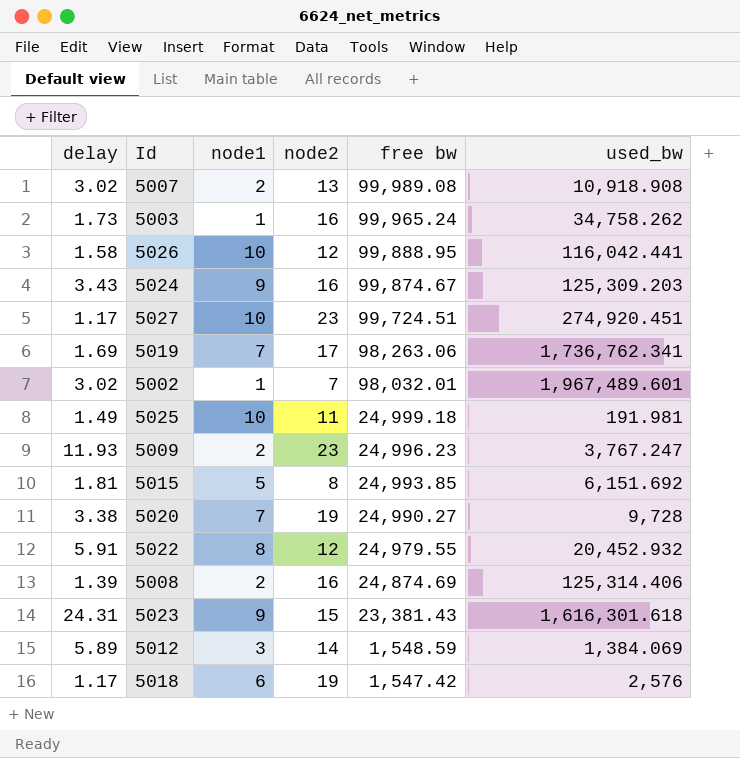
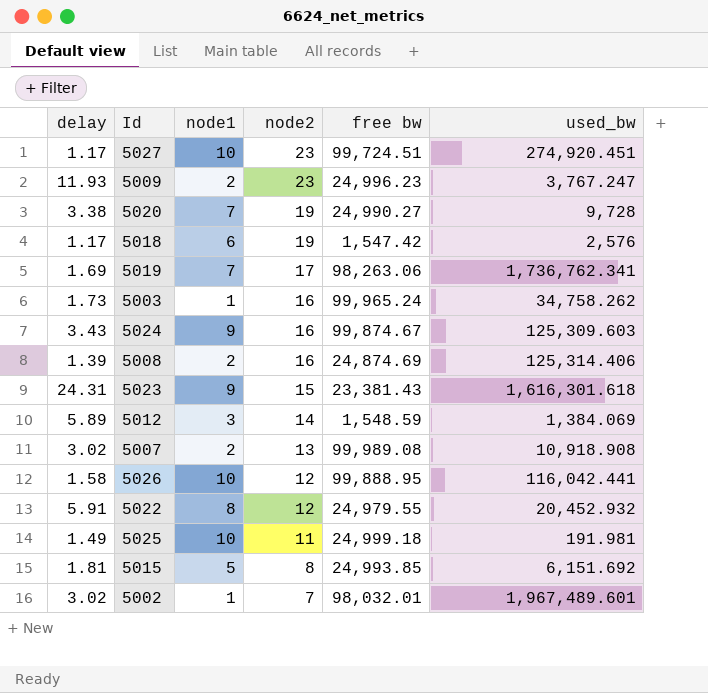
row order: free bw descending -> node2 descending
5024 | used_bw: 125,309.203 -> 125,309.603

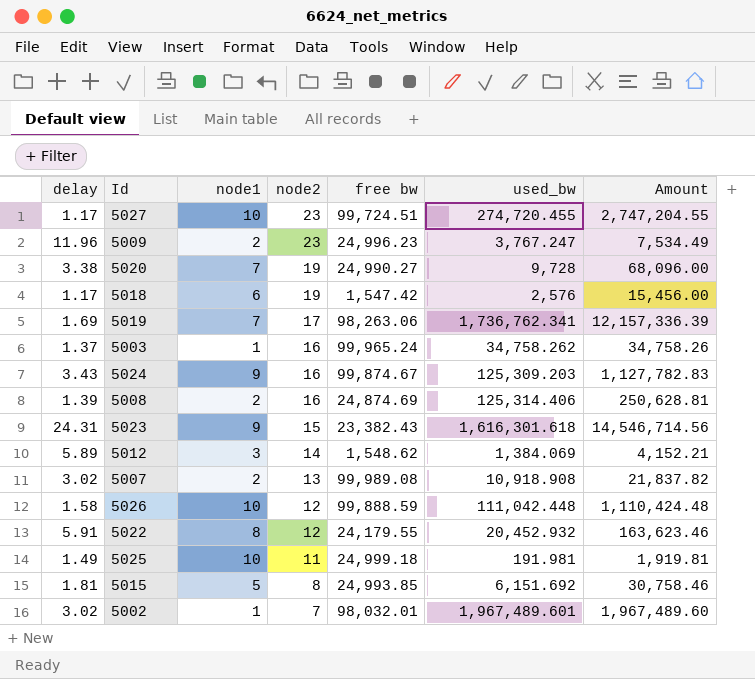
column Amount | formula: none -> [node1] * [used_bw]
5027 | used_bw: 274,920.451 -> 274,720.455
5009 | delay: 11.93 -> 11.96
5003 | delay: 1.73 -> 1.37
5024 | used_bw: 125,309.603 -> 125,309.203
5023 | free bw: 23,381.43 -> 23,382.43
5012 | free bw: 1,548.59 -> 1,548.62
5026 | free bw: 99,888.95 -> 99,888.59
5026 | used_bw: 116,042.441 -> 111,042.448
5022 | free bw: 24,979.55 -> 24,179.55

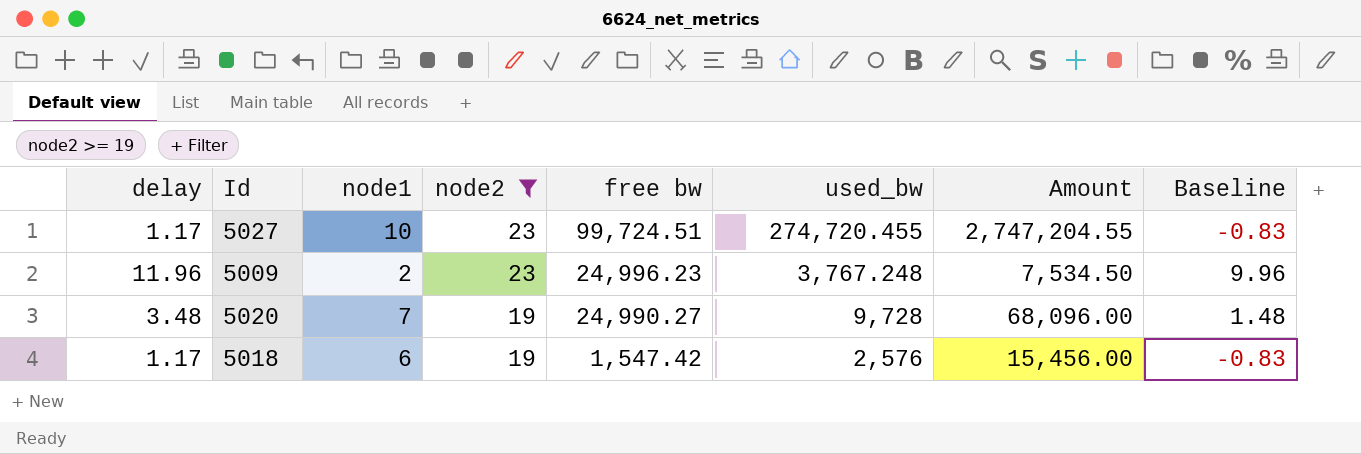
filter: none -> node2 >= 19
column Baseline | formula: none -> [delay] - 2
5009 | used_bw: 3,767.247 -> 3,767.248
5009 | Amount: 7,534.49 -> 7,534.50
5020 | delay: 3.38 -> 3.48

